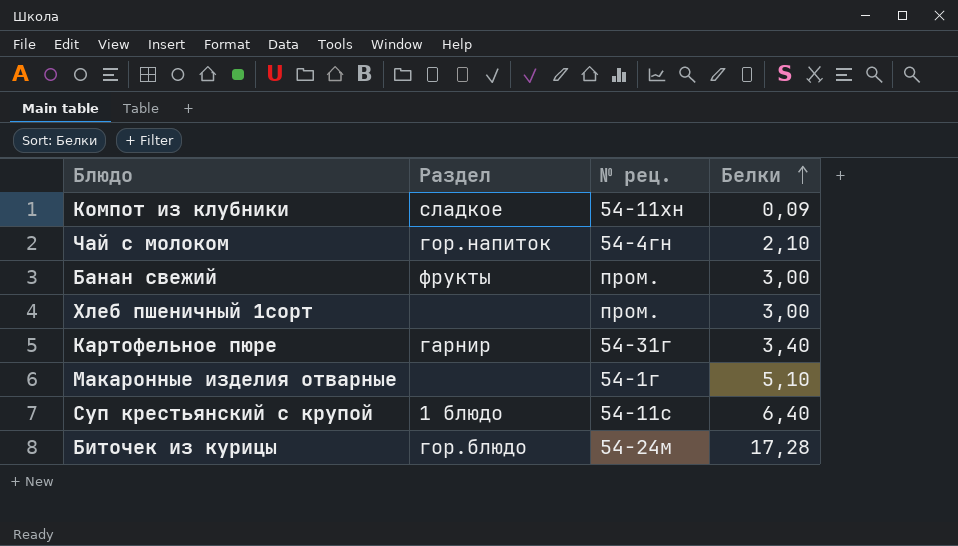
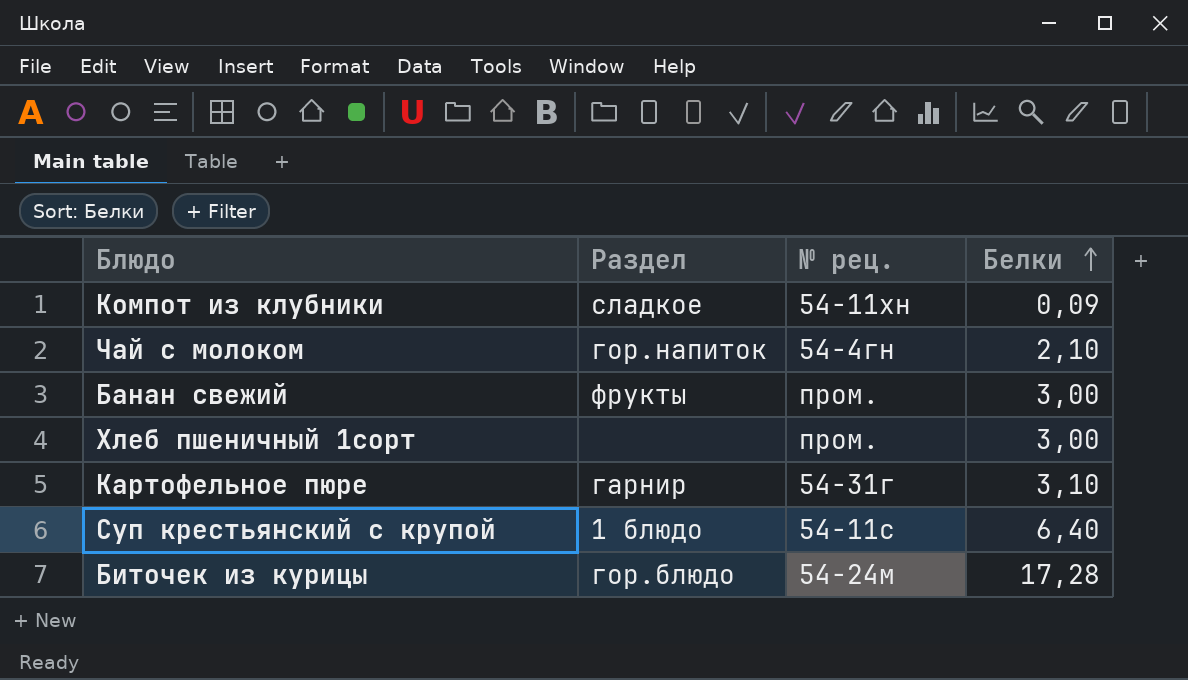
row Макаронные изделия отварные: none | 54-1г | 5,10 -> none
Картофельное пюре | Белки: 3,40 -> 3,10

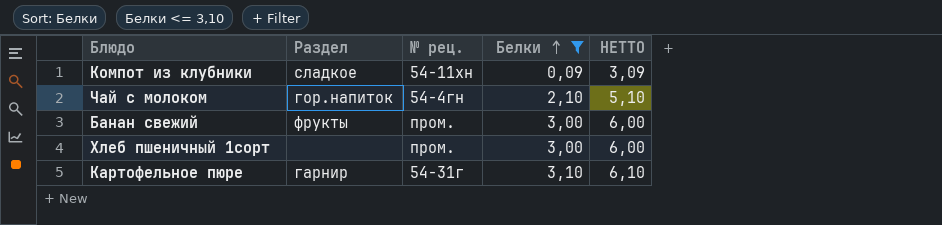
filter: none -> Белки <= 3,10
column НЕТТО | formula: none -> [Белки] + 3

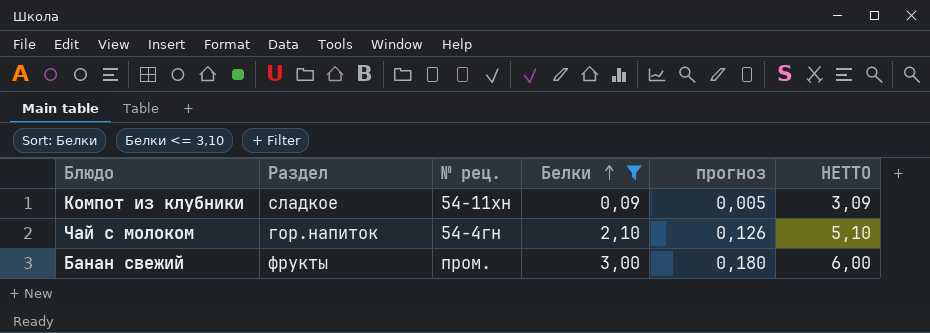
column прогноз | formula: none -> [Белки] * 0,06
row Хлеб пшеничный 1сорт: none | пром. | 3,00 | 6,00 -> none
row Картофельное пюре: гарнир | 54-31г | 3,10 | 6,10 -> none

